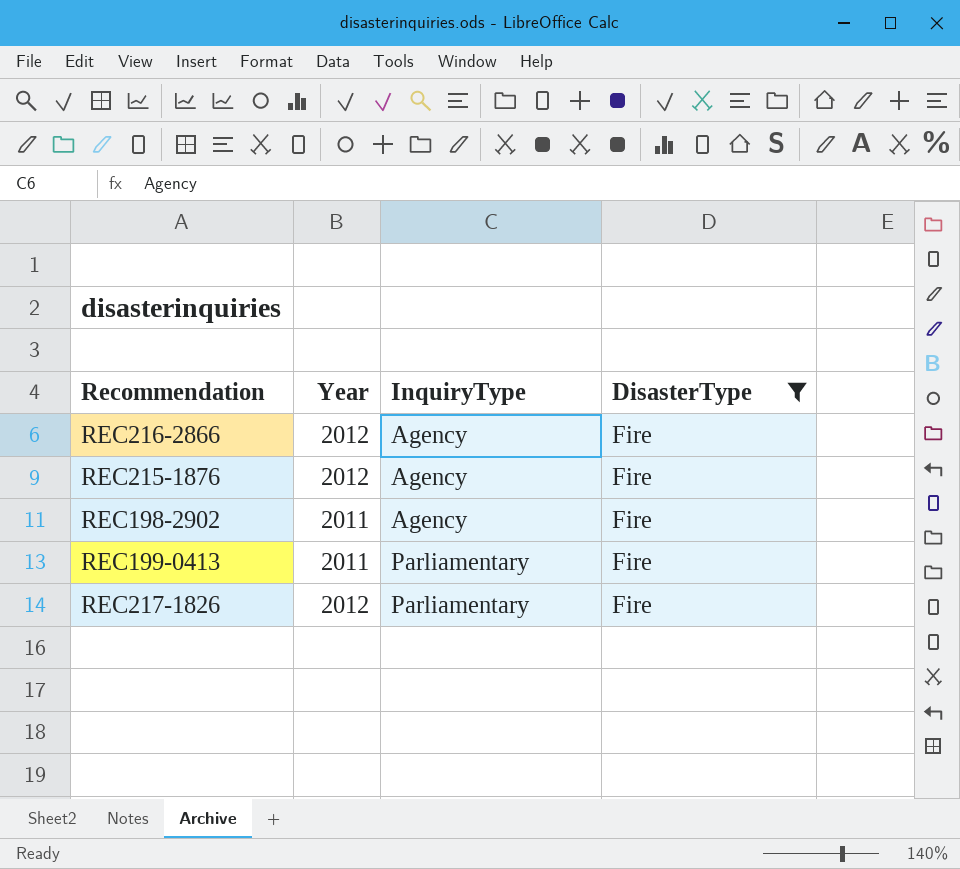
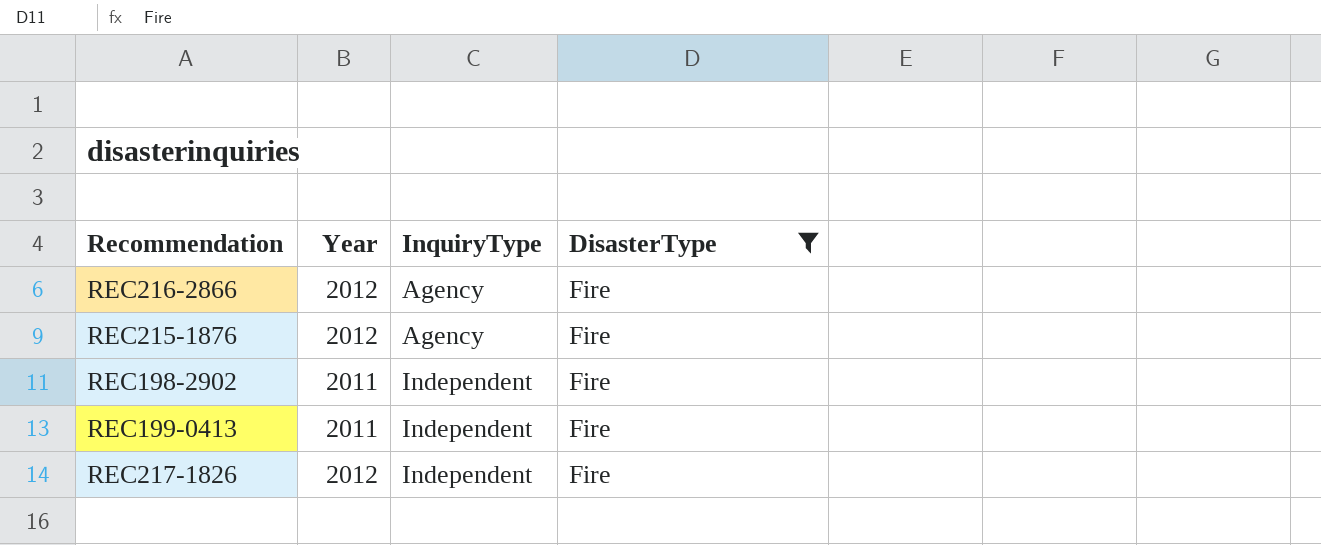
REC198-2902 | InquiryType: Agency -> Independent
REC199-0413 | InquiryType: Parliamentary -> Independent
REC217-1826 | InquiryType: Parliamentary -> Independent

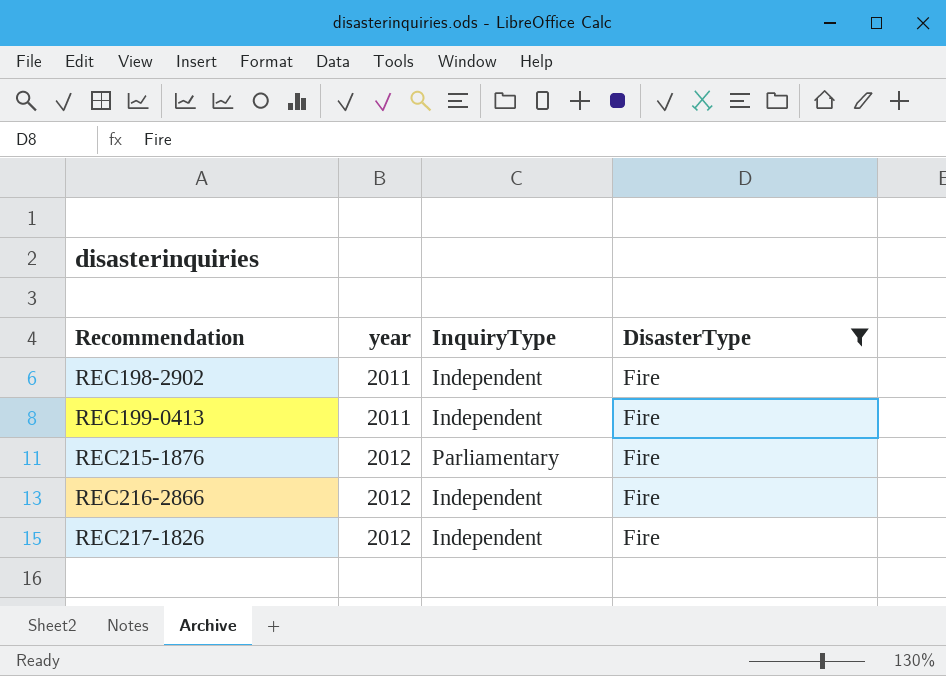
row order: InquiryType ascending -> Recommendation ascending
column name: Year -> year
REC215-1876 | InquiryType: Agency -> Parliamentary
REC216-2866 | InquiryType: Agency -> Independent

